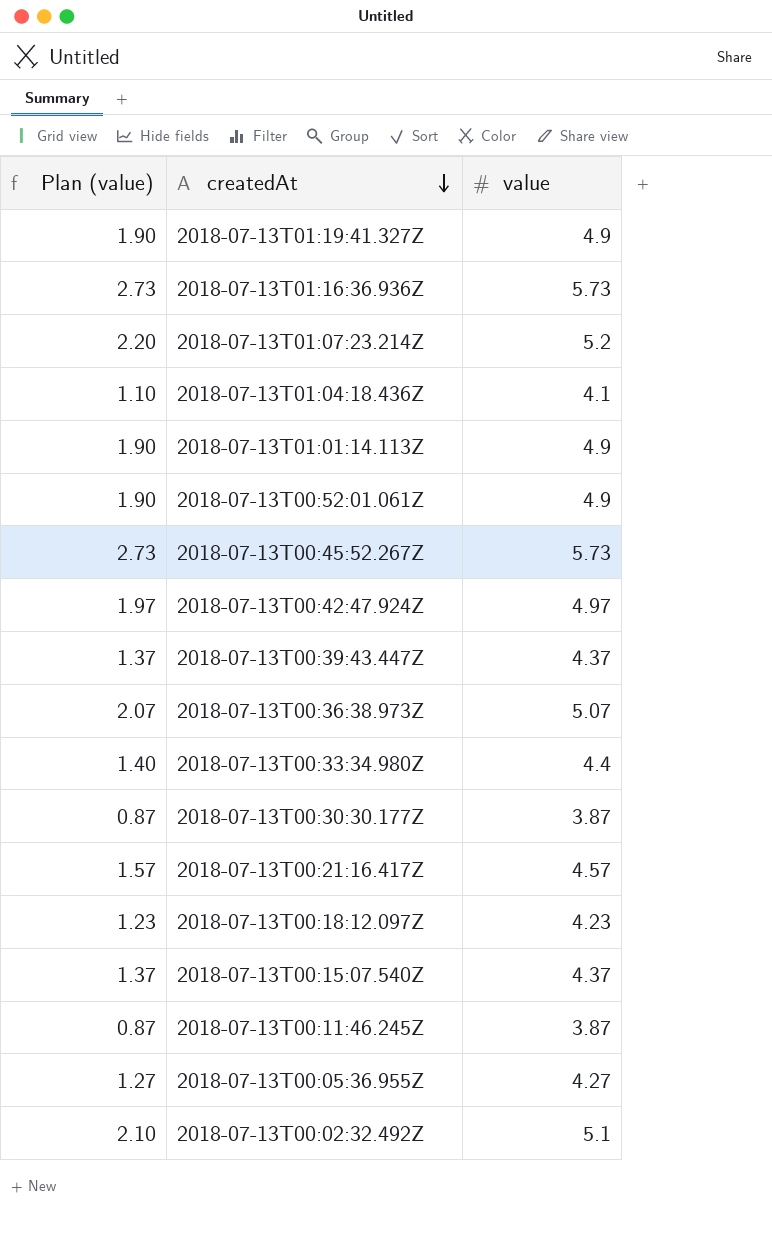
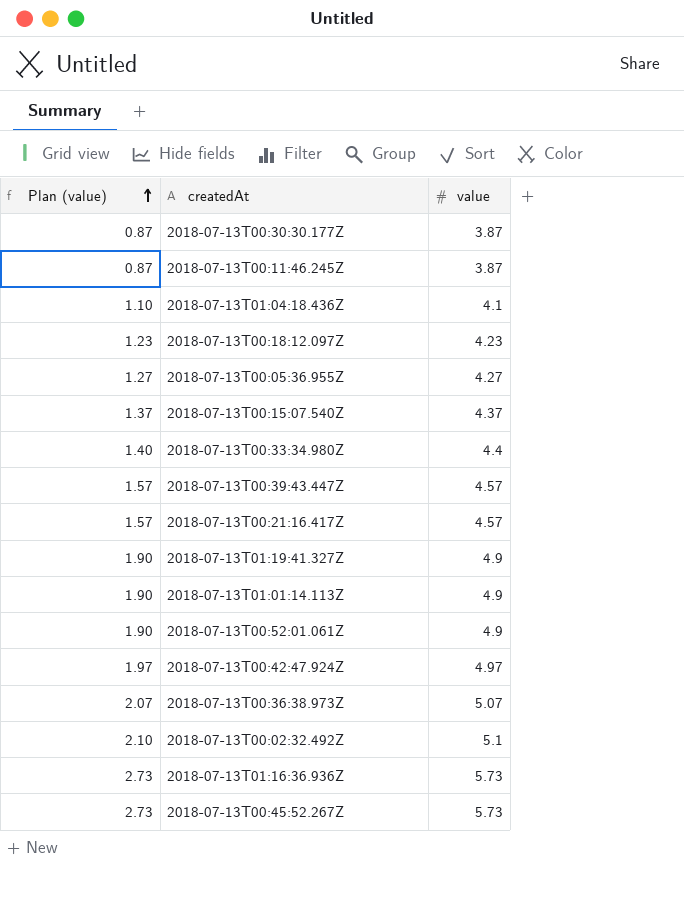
row order: createdAt descending -> Plan (value) ascending
row 2018-07-13T01:07:23.214Z: 2.20 | 5.2 -> none
2018-07-13T00:39:43.447Z | Plan (value): 1.37 -> 1.57
2018-07-13T00:39:43.447Z | value: 4.37 -> 4.57

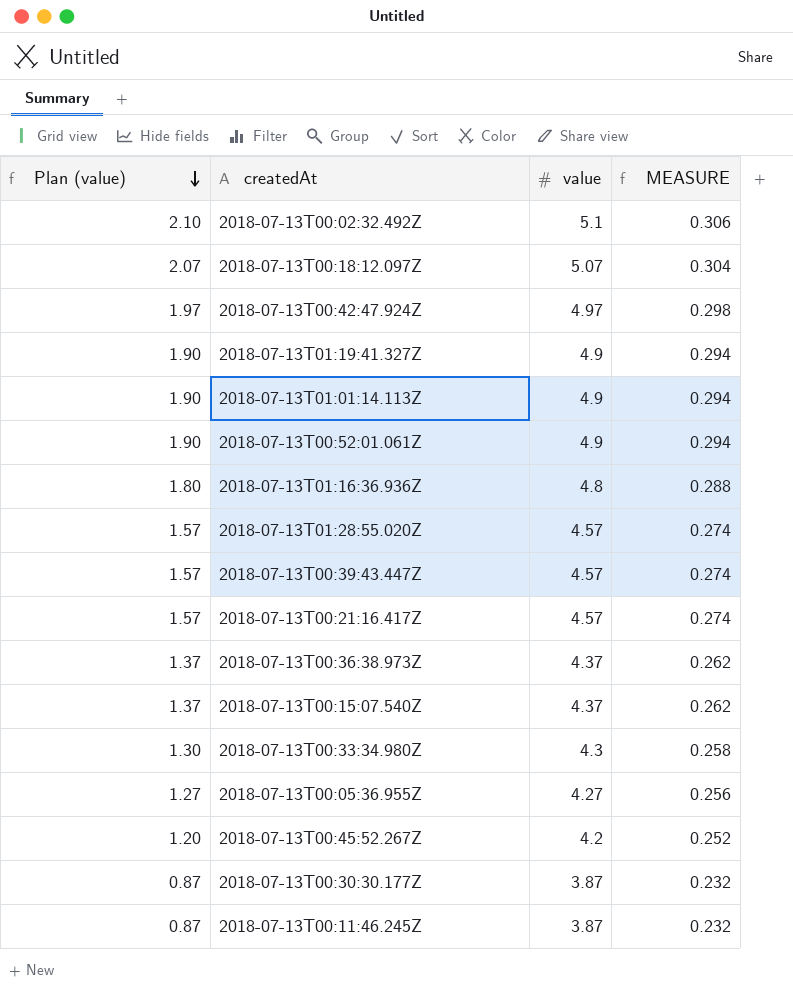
row order: Plan (value) ascending -> Plan (value) descending
column MEASURE | formula: none -> [value] * 0.06
row 2018-07-13T01:04:18.436Z: 1.10 | 4.1 -> none
2018-07-13T00:18:12.097Z | Plan (value): 1.23 -> 2.07
2018-07-13T00:18:12.097Z | value: 4.23 -> 5.07
2018-07-13T01:16:36.936Z | Plan (value): 2.73 -> 1.80
2018-07-13T01:16:36.936Z | value: 5.73 -> 4.8
row 2018-07-13T01:28:55.020Z: none -> 1.57 | 4.57 | 0.274
2018-07-13T00:36:38.973Z | Plan (value): 2.07 -> 1.37
2018-07-13T00:36:38.973Z | value: 5.07 -> 4.37
2018-07-13T00:33:34.980Z | Plan (value): 1.40 -> 1.30
2018-07-13T00:33:34.980Z | value: 4.4 -> 4.3
2018-07-13T00:45:52.267Z | Plan (value): 2.73 -> 1.20
2018-07-13T00:45:52.267Z | value: 5.73 -> 4.2

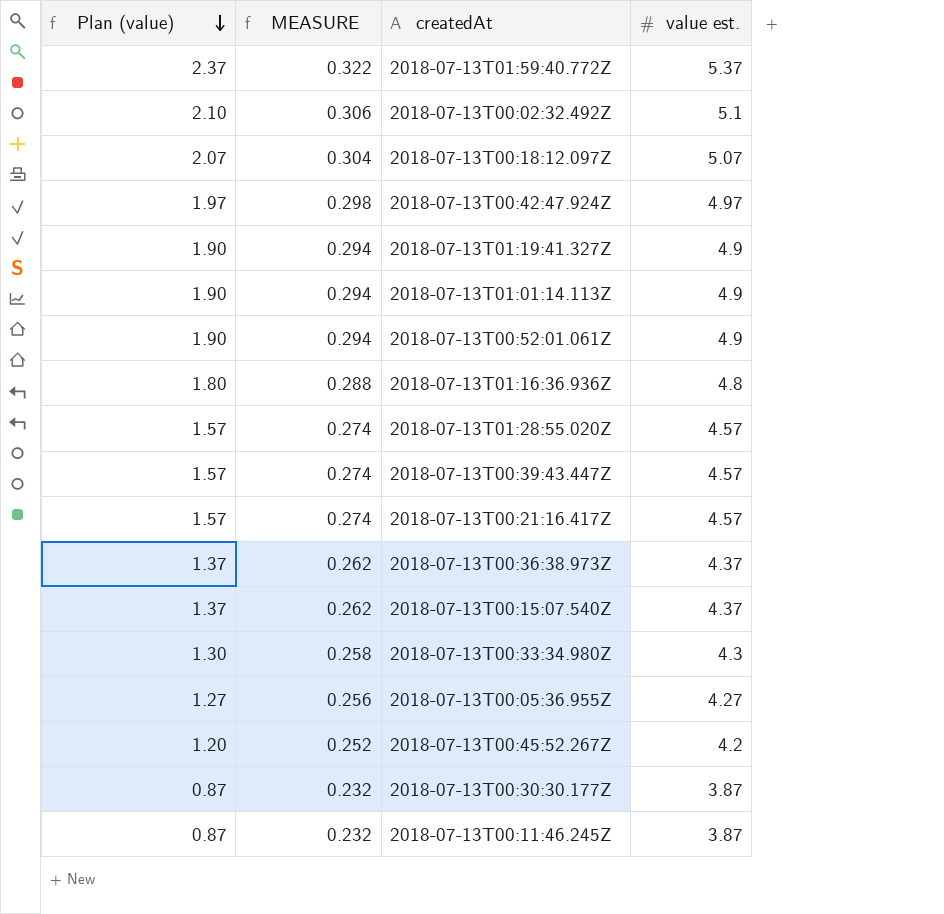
column MEASURE | position: 4 -> 2
column name: value -> value est.
row 2018-07-13T01:59:40.772Z: none -> 2.37 | 0.322 | 5.37

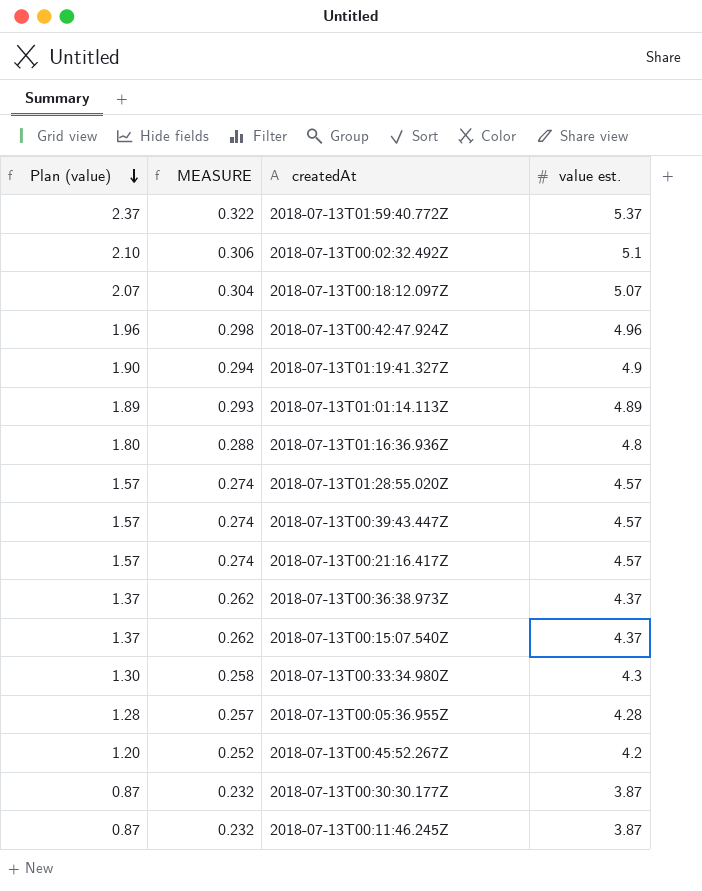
row 2018-07-13T00:52:01.061Z: 1.90 | 0.294 | 4.9 -> none
2018-07-13T00:42:47.924Z | Plan (value): 1.97 -> 1.96
2018-07-13T00:42:47.924Z | value est.: 4.97 -> 4.96
2018-07-13T01:01:14.113Z | Plan (value): 1.90 -> 1.89
2018-07-13T01:01:14.113Z | MEASURE: 0.294 -> 0.293
2018-07-13T01:01:14.113Z | value est.: 4.9 -> 4.89
2018-07-13T00:05:36.955Z | Plan (value): 1.27 -> 1.28
2018-07-13T00:05:36.955Z | MEASURE: 0.256 -> 0.257
2018-07-13T00:05:36.955Z | value est.: 4.27 -> 4.28

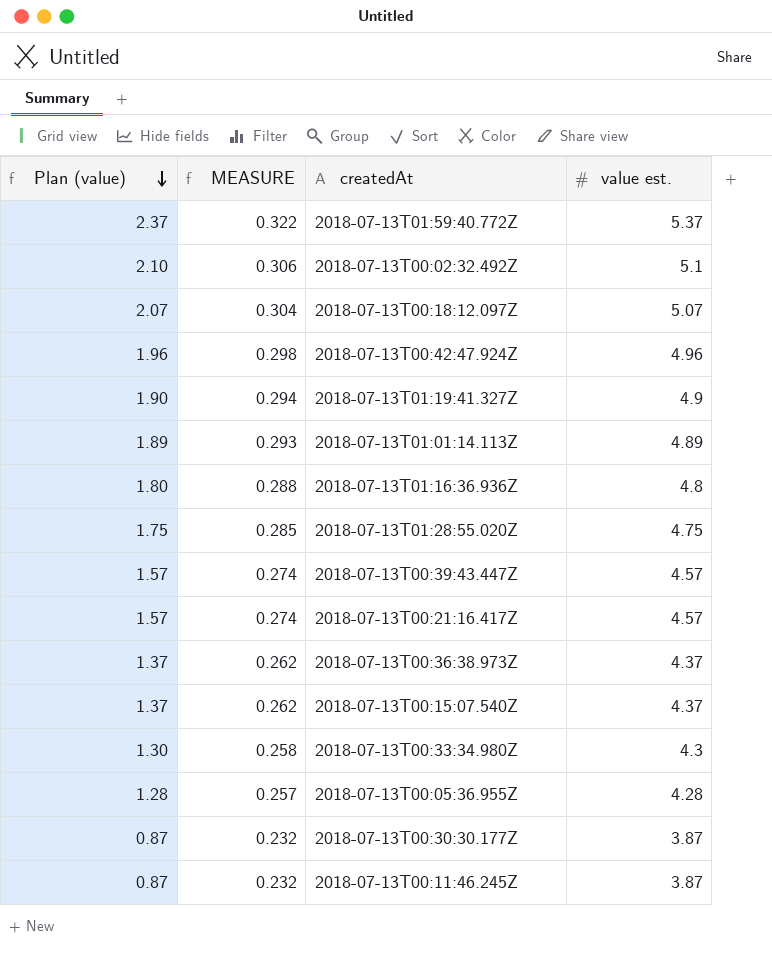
row 2018-07-13T00:45:52.267Z: 1.20 | 0.252 | 4.2 -> none
2018-07-13T01:28:55.020Z | Plan (value): 1.57 -> 1.75
2018-07-13T01:28:55.020Z | MEASURE: 0.274 -> 0.285
2018-07-13T01:28:55.020Z | value est.: 4.57 -> 4.75

